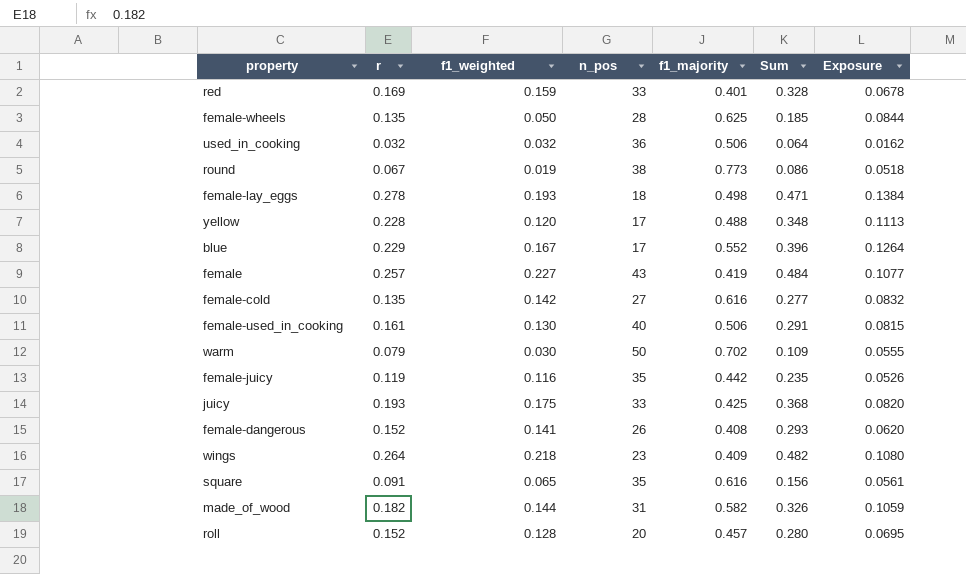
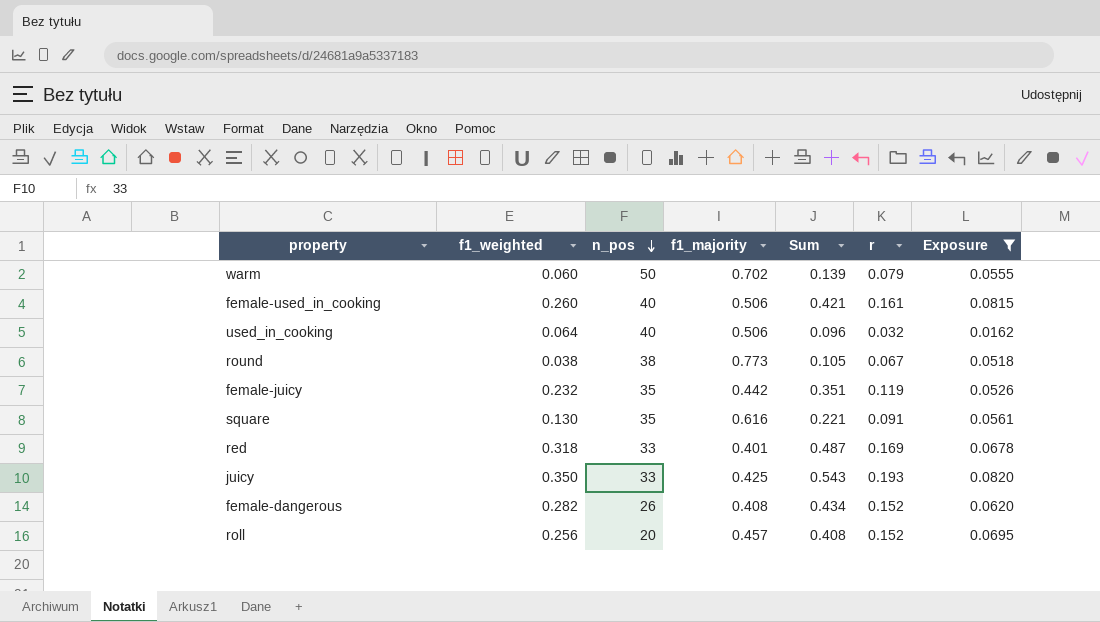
filter: none -> Exposure <= 0.0820
row order: none -> n_pos descending
column r | position: 2 -> 6
warm | f1_weighted: 0.030 -> 0.060
warm | Sum: 0.109 -> 0.139
female-used_in_cooking | f1_weighted: 0.130 -> 0.260
female-used_in_cooking | Sum: 0.291 -> 0.421
used_in_cooking | f1_weighted: 0.032 -> 0.064
used_in_cooking | n_pos: 36 -> 40
used_in_cooking | Sum: 0.064 -> 0.096
round | f1_weighted: 0.019 -> 0.038
round | Sum: 0.086 -> 0.105
female-juicy | f1_weighted: 0.116 -> 0.232
female-juicy | Sum: 0.235 -> 0.351
square | f1_weighted: 0.065 -> 0.130
square | Sum: 0.156 -> 0.221
red | f1_weighted: 0.159 -> 0.318
red | Sum: 0.328 -> 0.487
juicy | f1_weighted: 0.175 -> 0.350
juicy | Sum: 0.368 -> 0.543
female-dangerous | f1_weighted: 0.141 -> 0.282
female-dangerous | Sum: 0.293 -> 0.434
roll | f1_weighted: 0.128 -> 0.256
roll | Sum: 0.280 -> 0.408

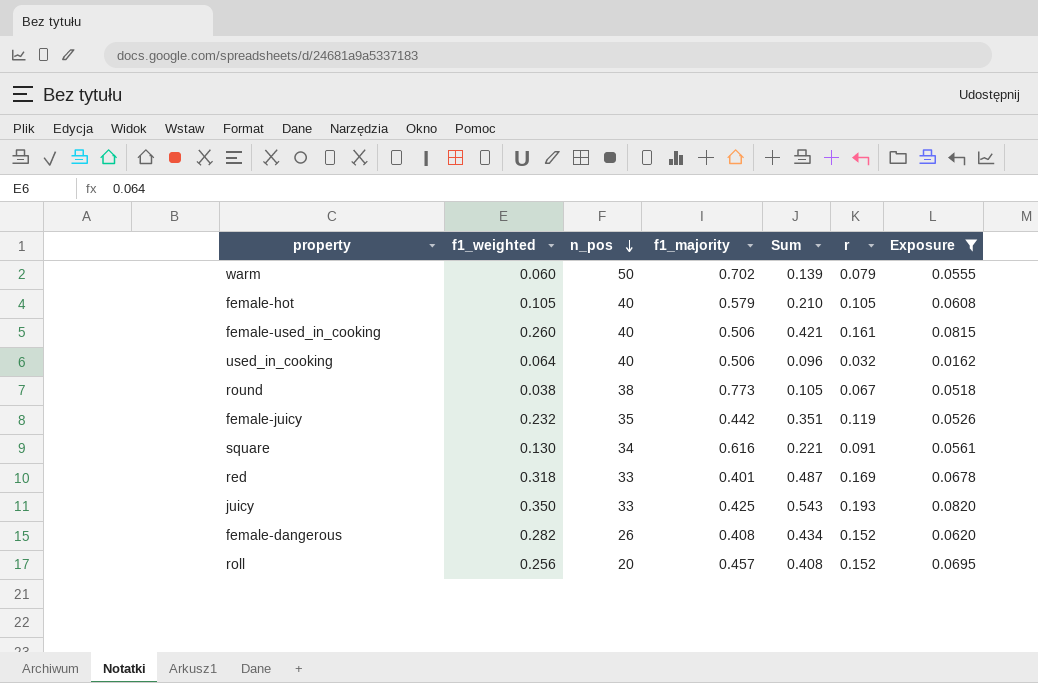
row female-hot: none -> 0.105 | 40 | 0.579 | 0.210 | 0.105 | 0.0608
square | n_pos: 35 -> 34

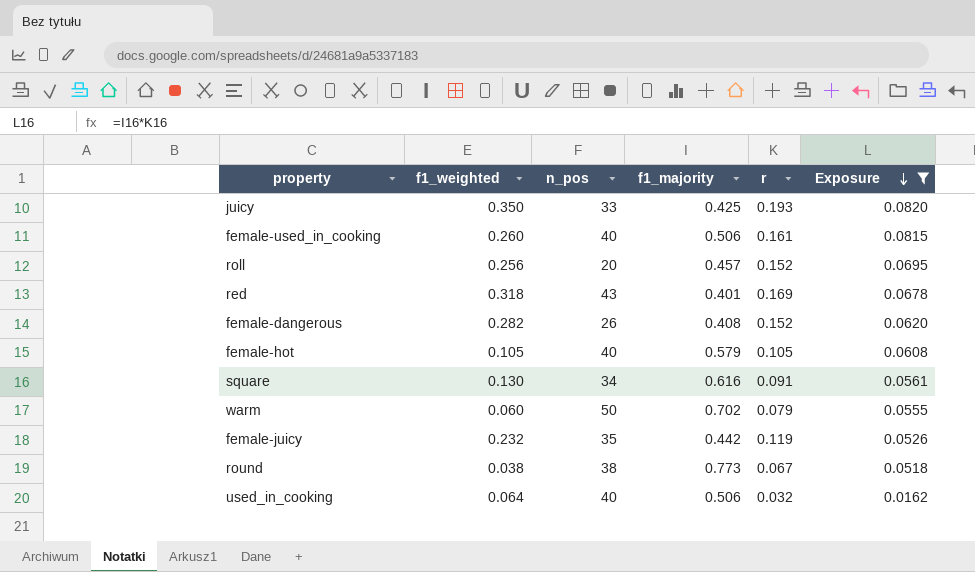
row order: n_pos descending -> Exposure descending
column Sum | formula: [f1_weighted] + [r] -> none
red | n_pos: 33 -> 43

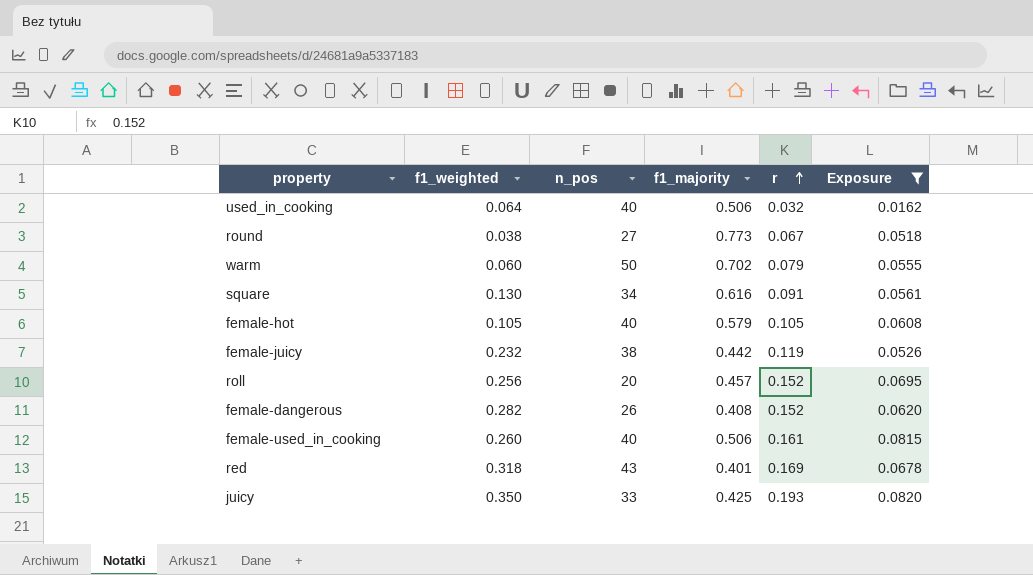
row order: Exposure descending -> r ascending
round | n_pos: 38 -> 27
female-juicy | n_pos: 35 -> 38

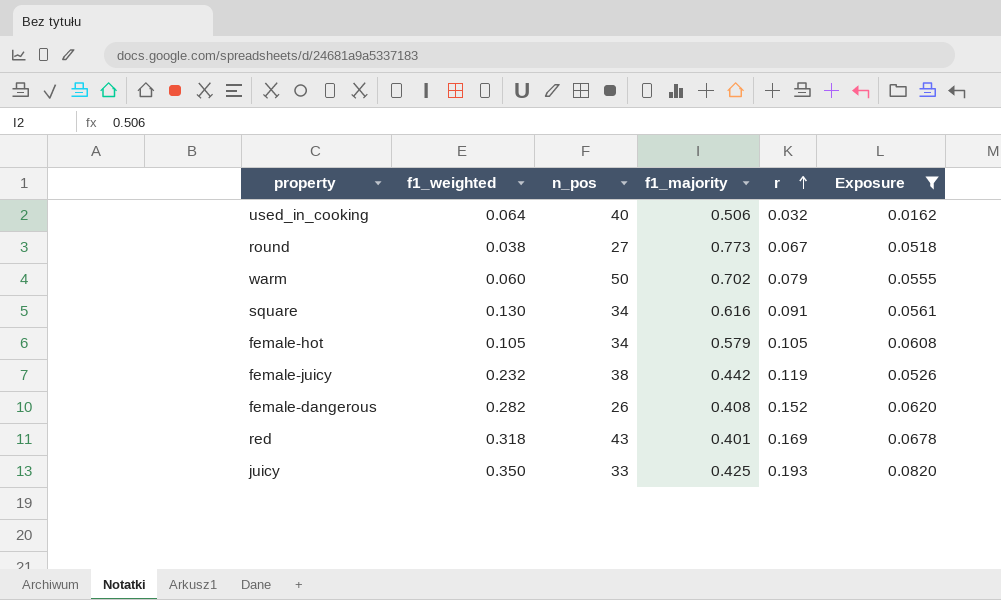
row roll: 0.256 | 20 | 0.457 | 0.152 | 0.0695 -> none
row female-used_in_cooking: 0.260 | 40 | 0.506 | 0.161 | 0.0815 -> none
female-hot | n_pos: 40 -> 34

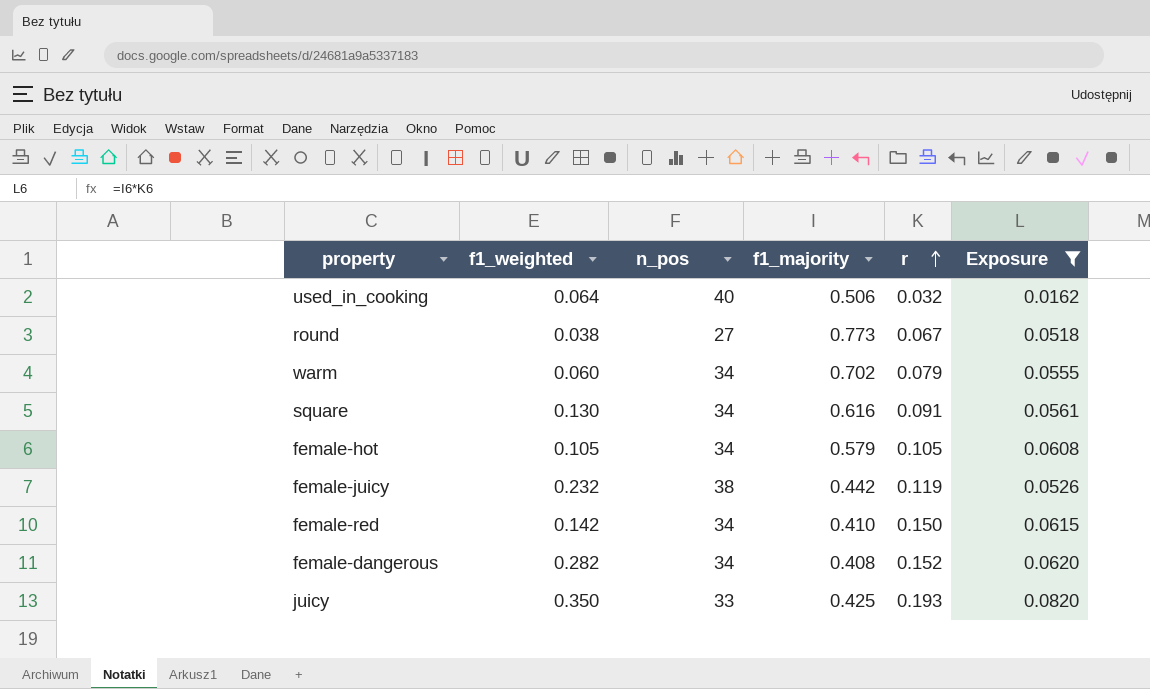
row red: 0.318 | 43 | 0.401 | 0.169 | 0.0678 -> none
warm | n_pos: 50 -> 34
row female-red: none -> 0.142 | 34 | 0.410 | 0.150 | 0.0615
female-dangerous | n_pos: 26 -> 34

